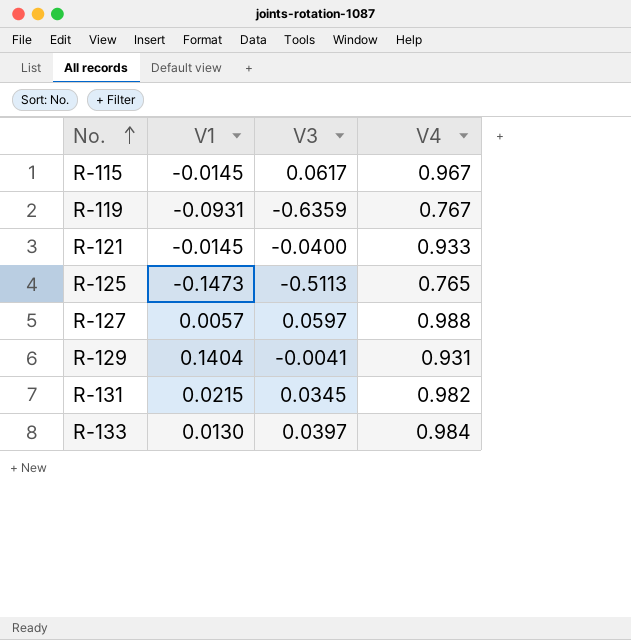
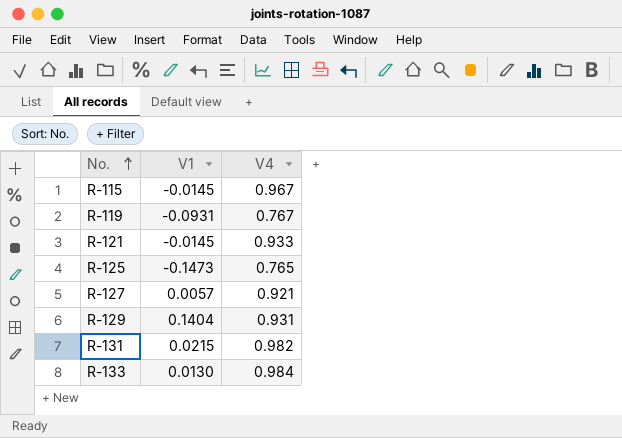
column V3 | position: 3 -> none
R-127 | V4: 0.988 -> 0.921

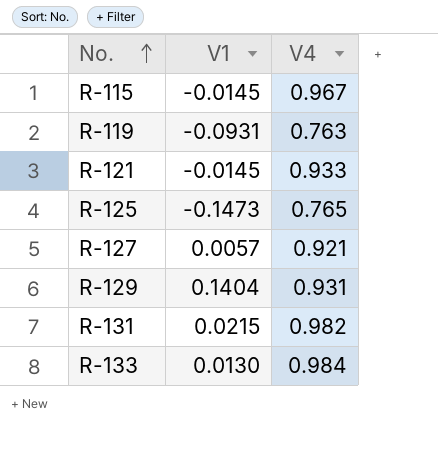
R-119 | V4: 0.767 -> 0.763

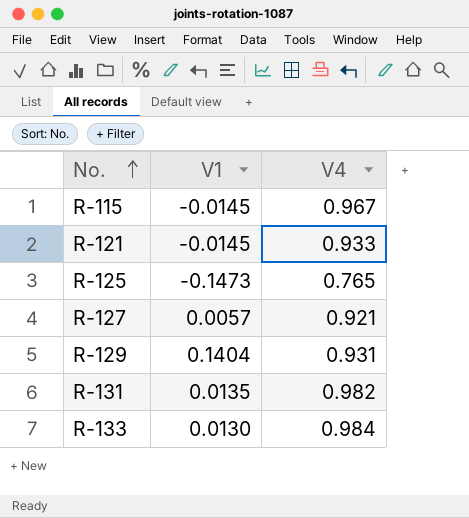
row R-119: -0.0931 | 0.763 -> none
R-131 | V1: 0.0215 -> 0.0135

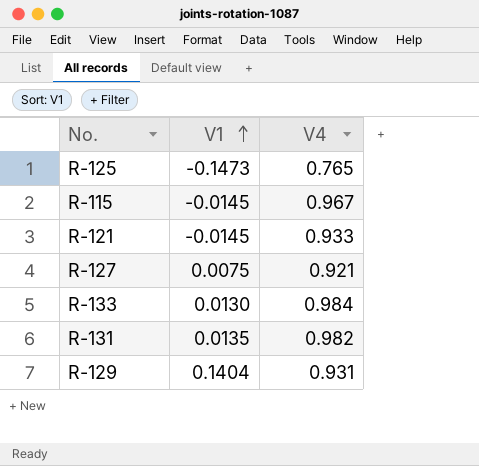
row order: No. ascending -> V1 ascending
R-127 | V1: 0.0057 -> 0.0075

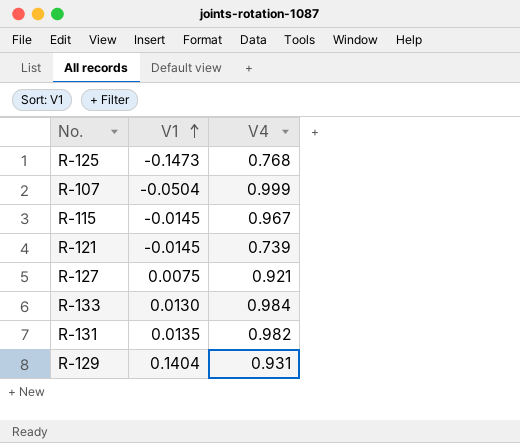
R-125 | V4: 0.765 -> 0.768
row R-107: none -> -0.0504 | 0.999
R-121 | V4: 0.933 -> 0.739

